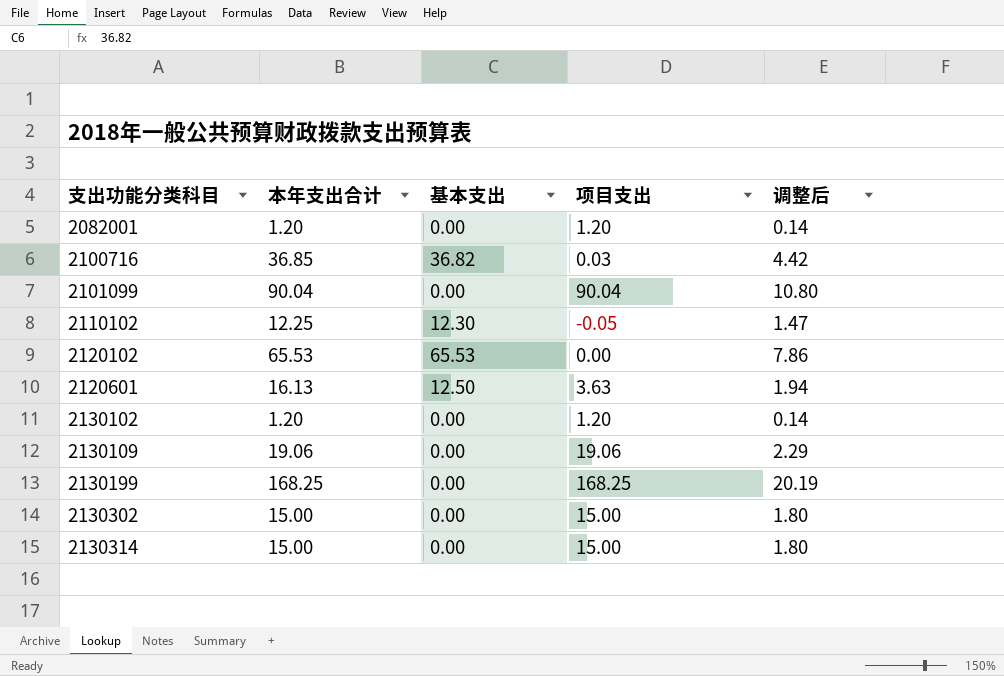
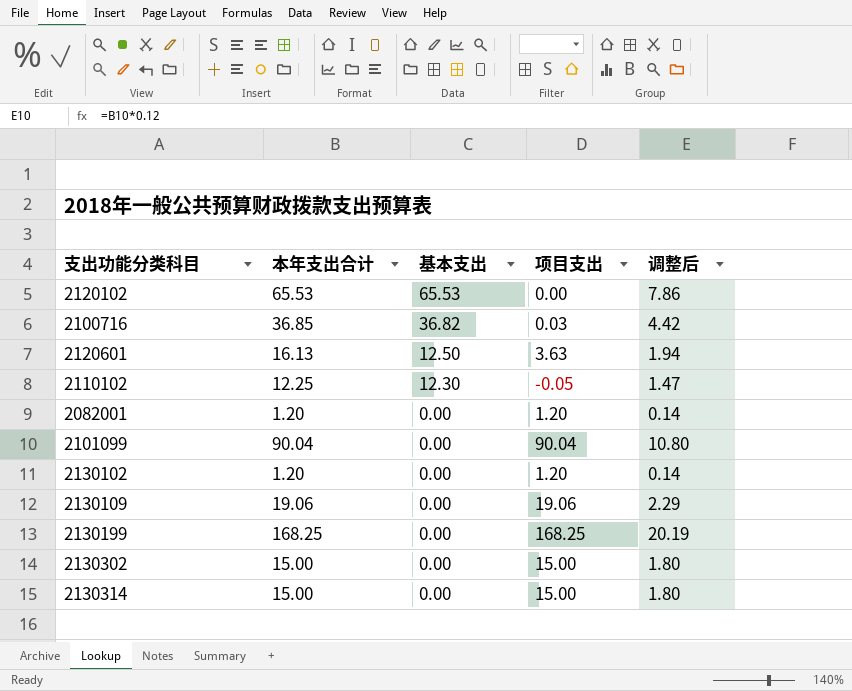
row order: 支出功能分类科目 ascending -> 基本支出 descending

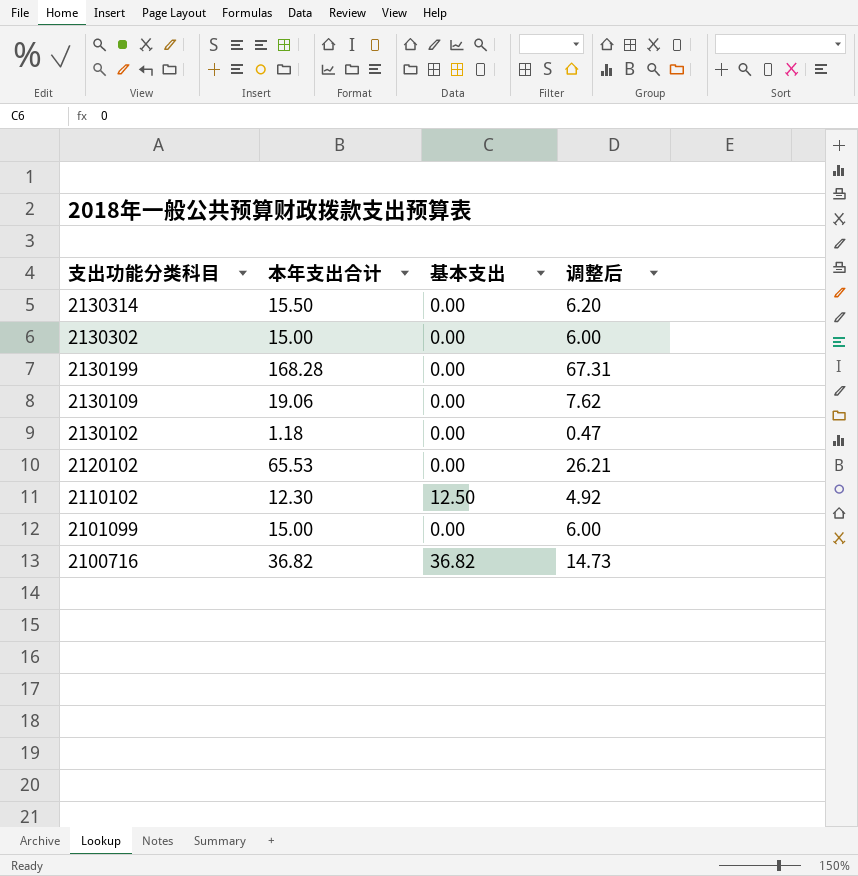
row order: 基本支出 descending -> 支出功能分类科目 descending
column 项目支出 | formula: [本年支出合计] - [基本支出] -> none
column 调整后 | formula: [本年支出合计] * 0.12 -> [本年支出合计] * 0.4
row 2120601: 16.13 | 12.50 | 3.63 | 1.94 -> none
row 2082001: 1.20 | 0.00 | 1.20 | 0.14 -> none
2130314 | 本年支出合计: 15.00 -> 15.50
2130199 | 本年支出合计: 168.25 -> 168.28
2130102 | 本年支出合计: 1.20 -> 1.18
2120102 | 基本支出: 65.53 -> 0.00
2110102 | 本年支出合计: 12.25 -> 12.30
2110102 | 基本支出: 12.30 -> 12.50
2101099 | 本年支出合计: 90.04 -> 15.00
2100716 | 本年支出合计: 36.85 -> 36.82

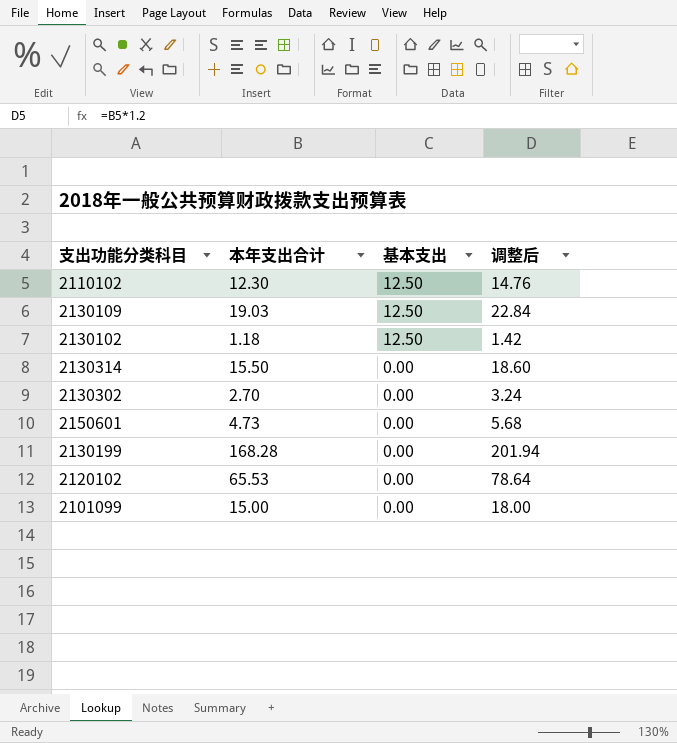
row order: 支出功能分类科目 descending -> 基本支出 descending
column 调整后 | formula: [本年支出合计] * 0.4 -> [本年支出合计] * 1.2
row 2100716: 36.82 | 36.82 | 14.73 -> none
2130109 | 本年支出合计: 19.06 -> 19.03
2130109 | 基本支出: 0.00 -> 12.50
2130102 | 基本支出: 0.00 -> 12.50
2130302 | 本年支出合计: 15.00 -> 2.70
row 2150601: none -> 4.73 | 0.00 | 5.68

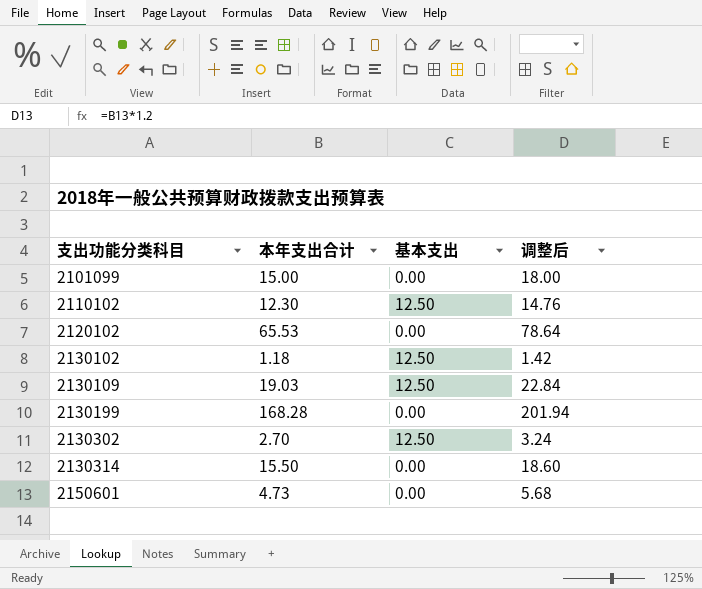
row order: 基本支出 descending -> 支出功能分类科目 ascending
2130302 | 基本支出: 0.00 -> 12.50

